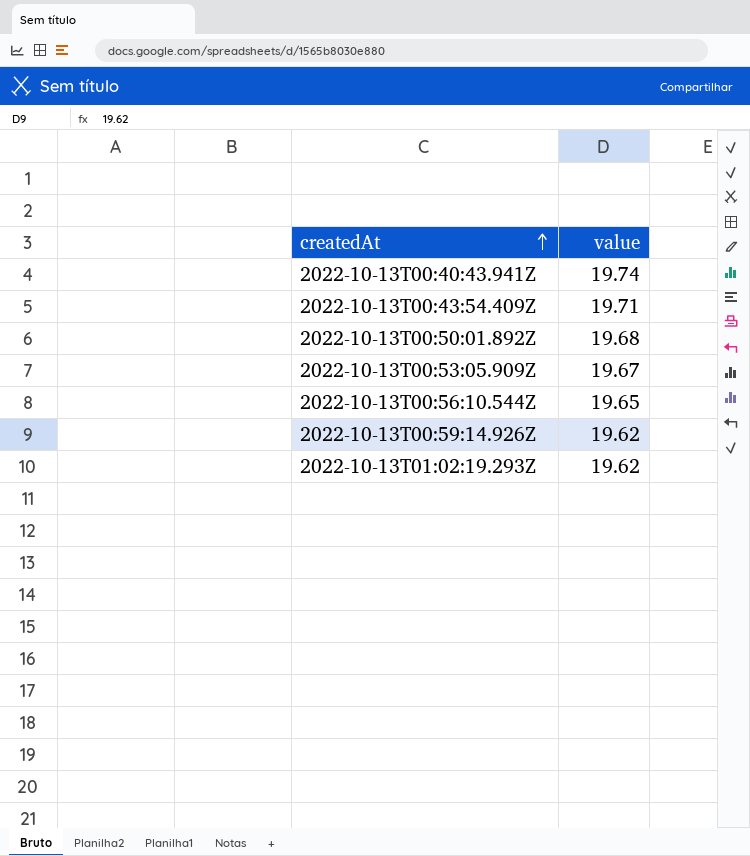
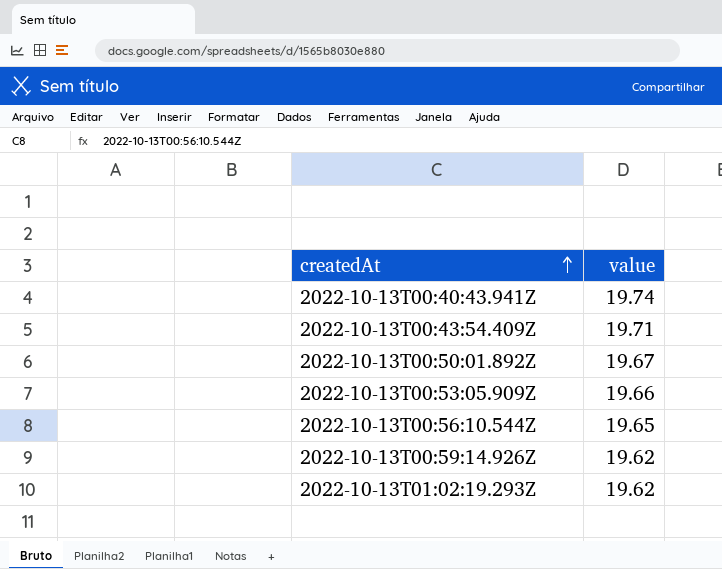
2022-10-13T00:50:01.892Z | value: 19.68 -> 19.67
2022-10-13T00:53:05.909Z | value: 19.67 -> 19.66

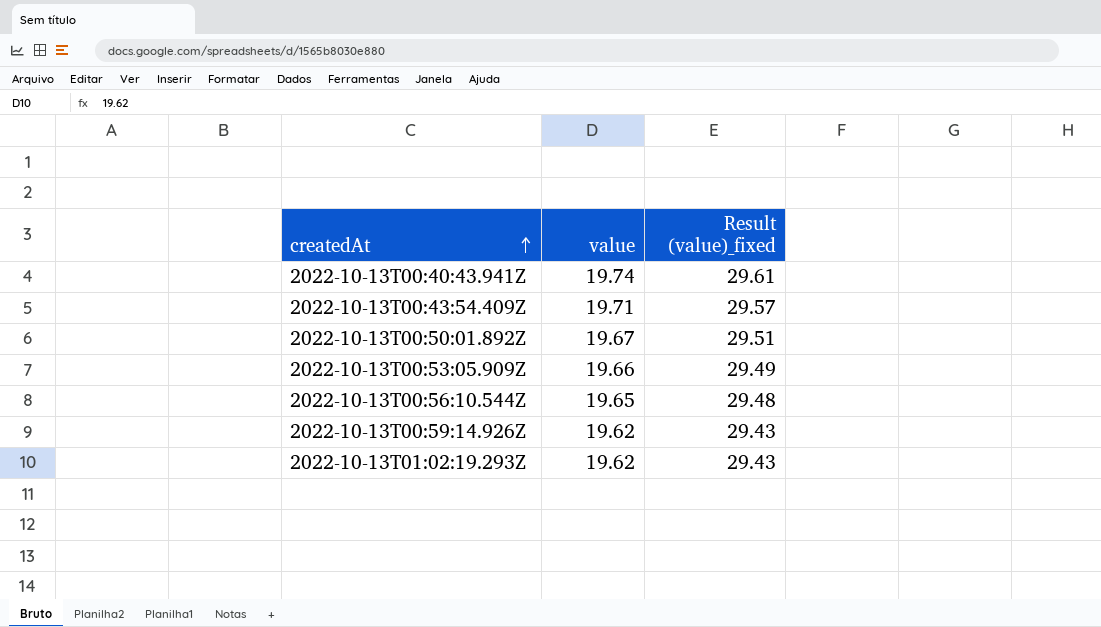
column Result (value)_fixed | formula: none -> [value] * 1.5

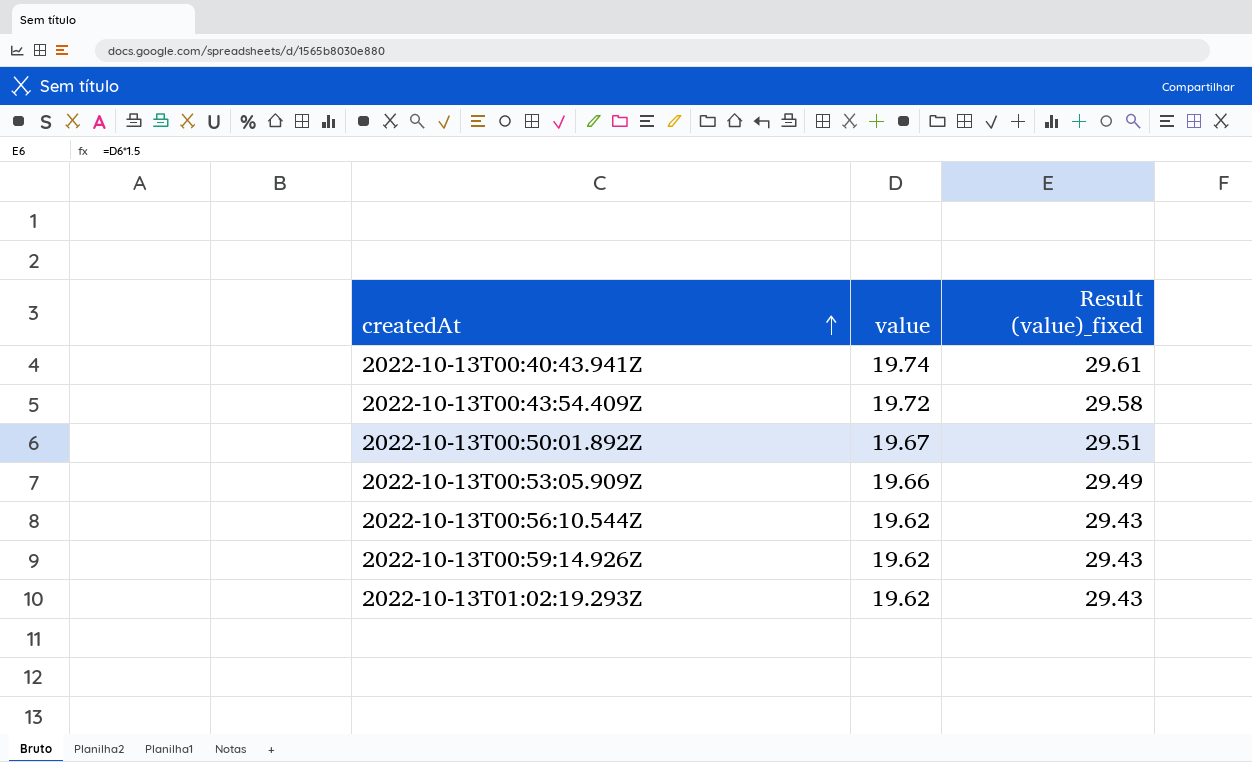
2022-10-13T00:43:54.409Z | value: 19.71 -> 19.72
2022-10-13T00:43:54.409Z | Result (value)_fixed: 29.57 -> 29.58
2022-10-13T00:56:10.544Z | value: 19.65 -> 19.62
2022-10-13T00:56:10.544Z | Result (value)_fixed: 29.48 -> 29.43

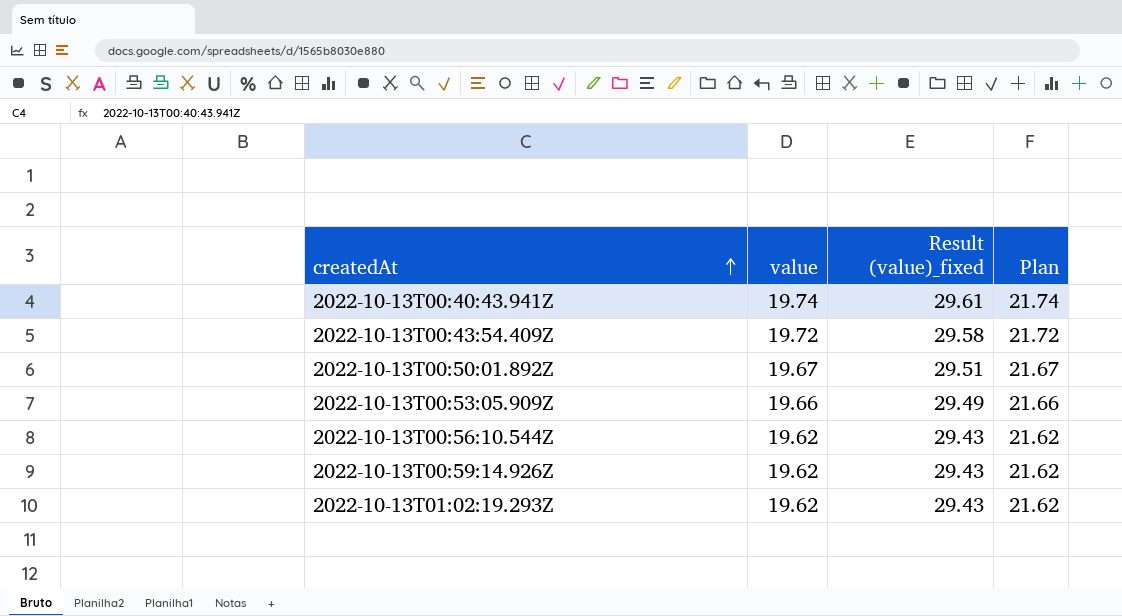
column Plan | formula: none -> [value] + 2

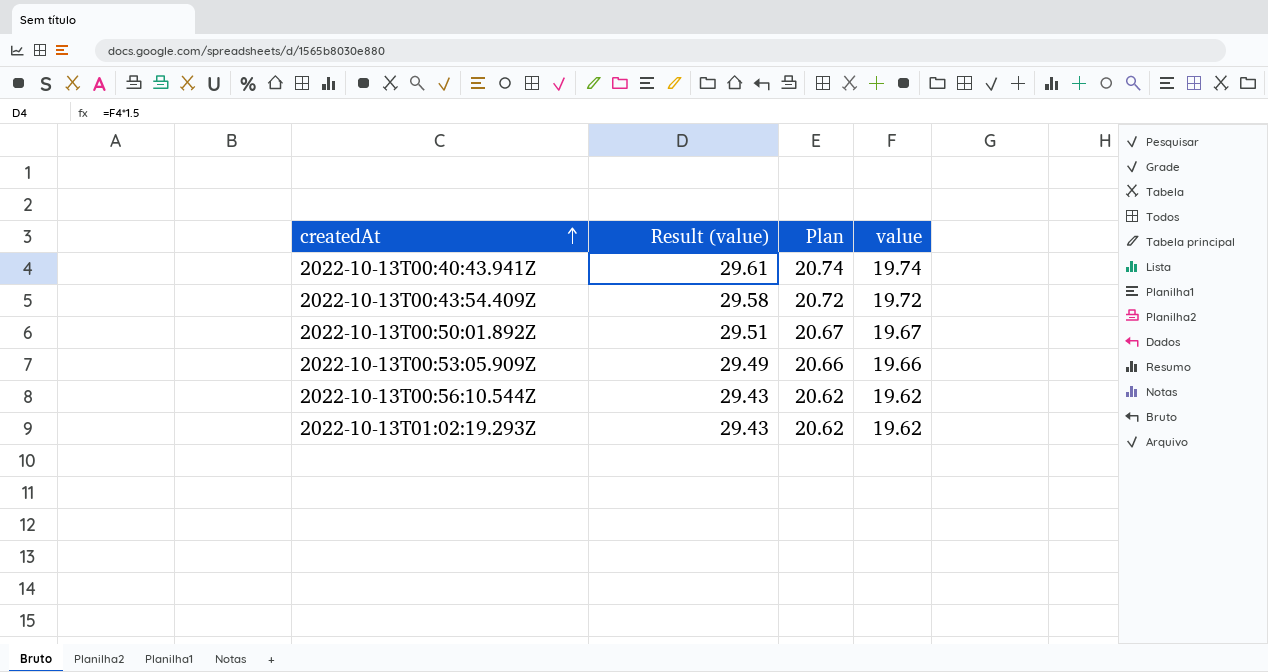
column name: Result (value)_fixed -> Result (value)
column Plan | formula: [value] + 2 -> [value] + 1
column value | position: 2 -> 4
row 2022-10-13T00:59:14.926Z: 19.62 | 29.43 | 21.62 -> none

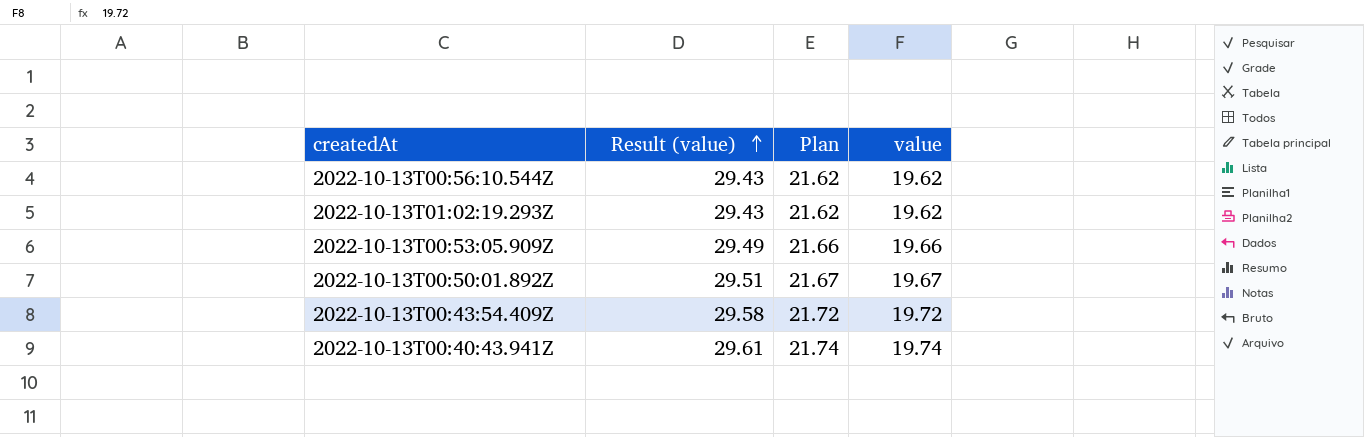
row order: createdAt ascending -> Result (value) ascending
column Plan | formula: [value] + 1 -> [value] + 2

